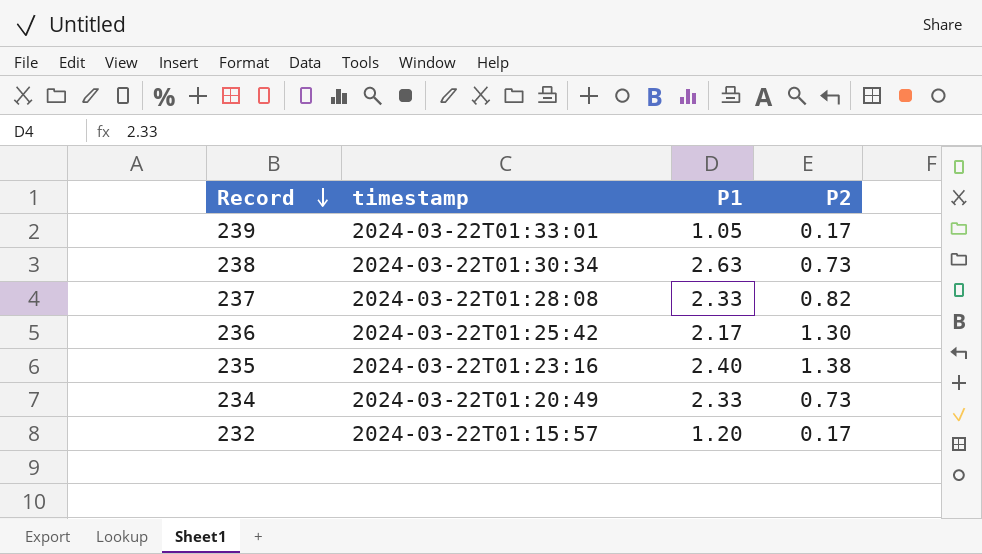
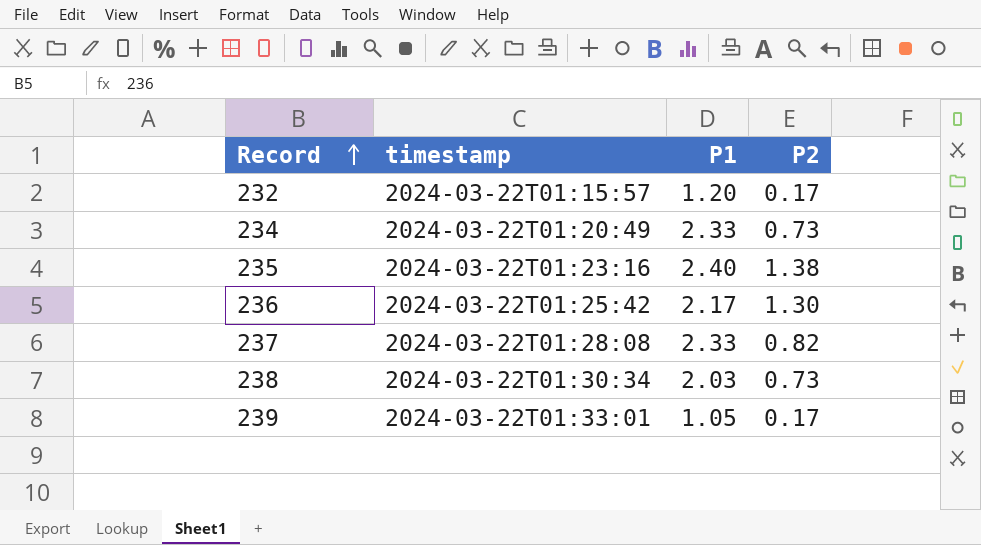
row order: Record descending -> Record ascending
238 | P1: 2.63 -> 2.03

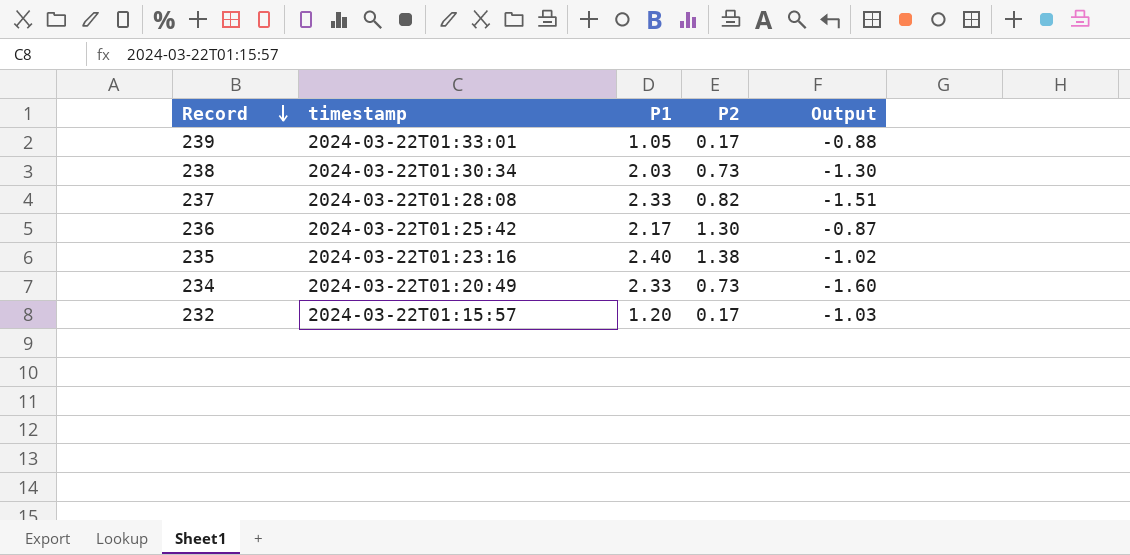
row order: Record ascending -> Record descending
column Output | formula: none -> [P2] - [P1]

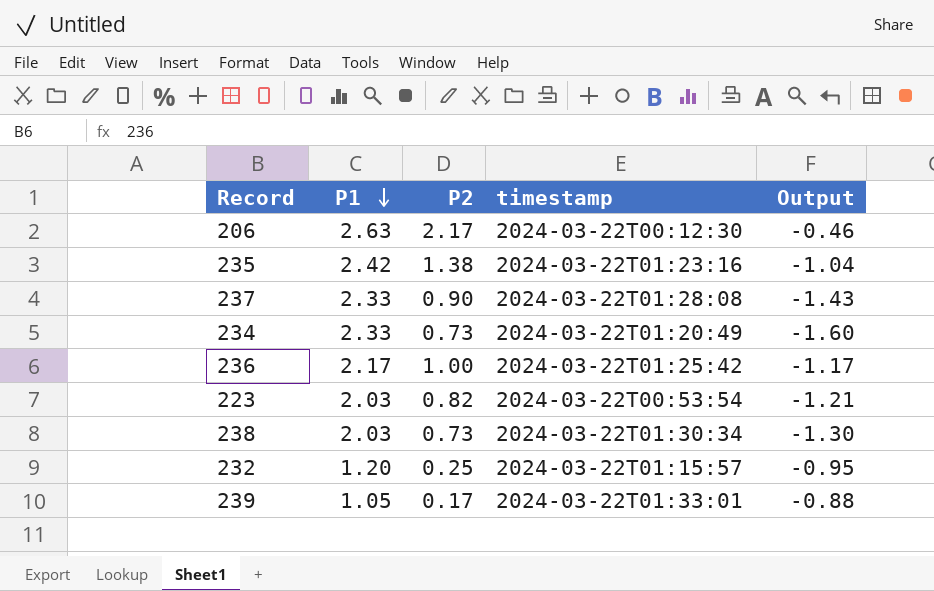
row order: Record descending -> P1 descending
column timestamp | position: 2 -> 4
row 206: none -> 2.63 | 2.17 | 2024-03-22T00:12:30 | -0.46
235 | P1: 2.40 -> 2.42
235 | Output: -1.02 -> -1.04
237 | P2: 0.82 -> 0.90
237 | Output: -1.51 -> -1.43
236 | P2: 1.30 -> 1.00
236 | Output: -0.87 -> -1.17
row 223: none -> 2.03 | 0.82 | 2024-03-22T00:53:54 | -1.21
232 | P2: 0.17 -> 0.25
232 | Output: -1.03 -> -0.95

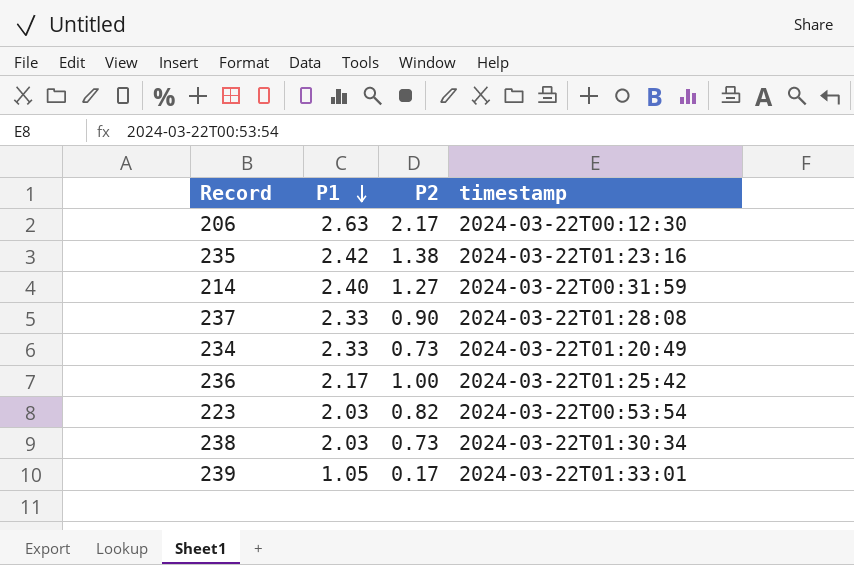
column Output | formula: [P2] - [P1] -> none
row 232: 1.20 | 0.25 | 2024-03-22T01:15:57 | -0.95 -> none
row 214: none -> 2.40 | 1.27 | 2024-03-22T00:31:59

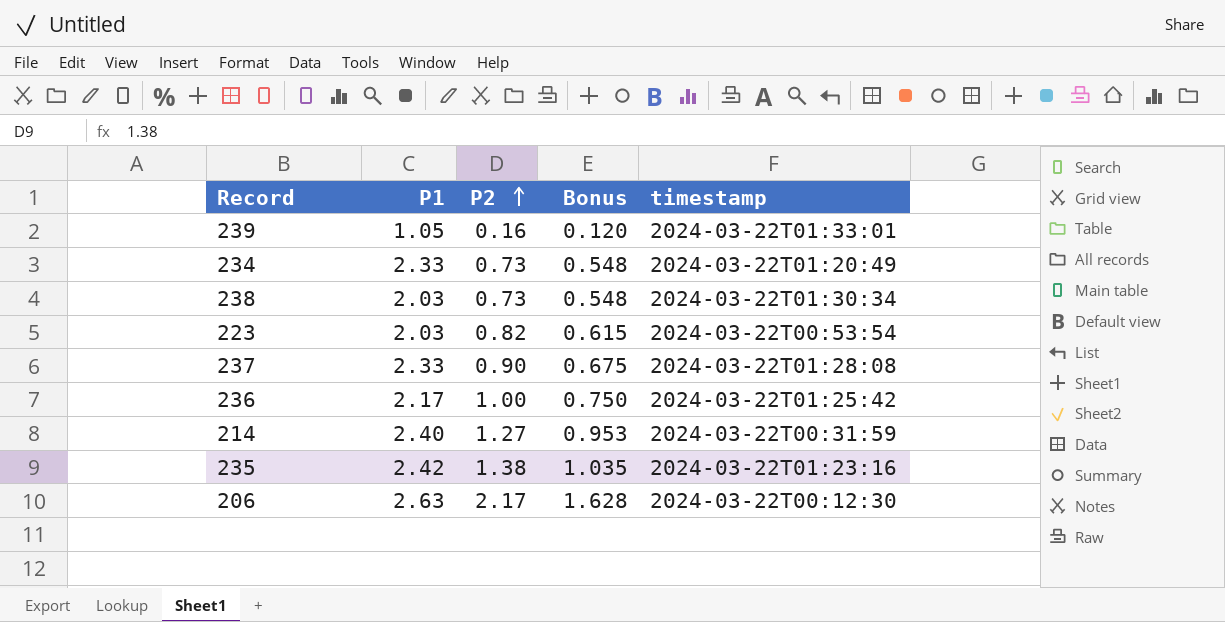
row order: P1 descending -> P2 ascending
column Bonus | formula: none -> [P2] * 0.75
239 | P2: 0.17 -> 0.16

